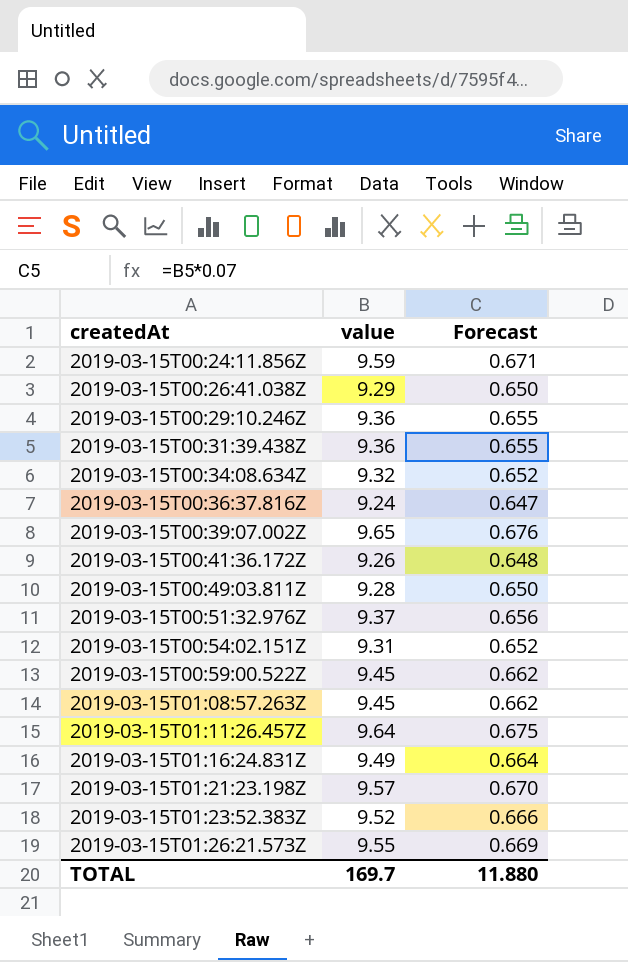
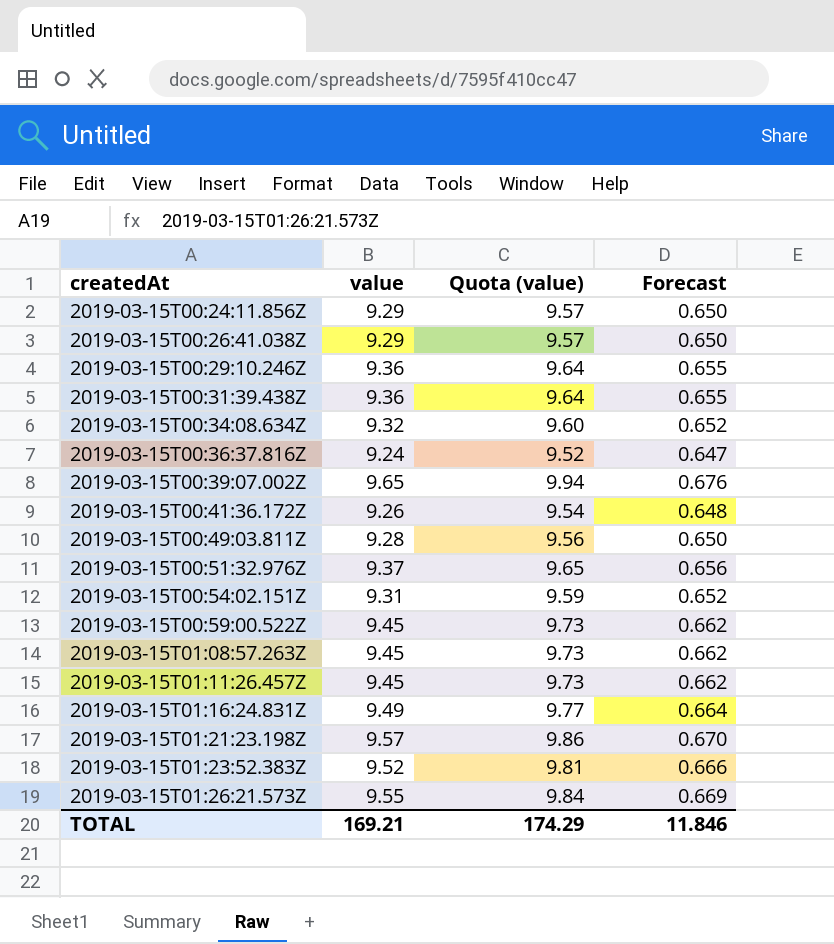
column Quota (value) | formula: none -> [value] * 1.03
2019-03-15T00:24:11.856Z | value: 9.59 -> 9.29
2019-03-15T00:24:11.856Z | Forecast: 0.671 -> 0.650
2019-03-15T01:11:26.457Z | value: 9.64 -> 9.45
2019-03-15T01:11:26.457Z | Forecast: 0.675 -> 0.662
TOTAL | value: 169.7 -> 169.21
TOTAL | Forecast: 11.880 -> 11.846

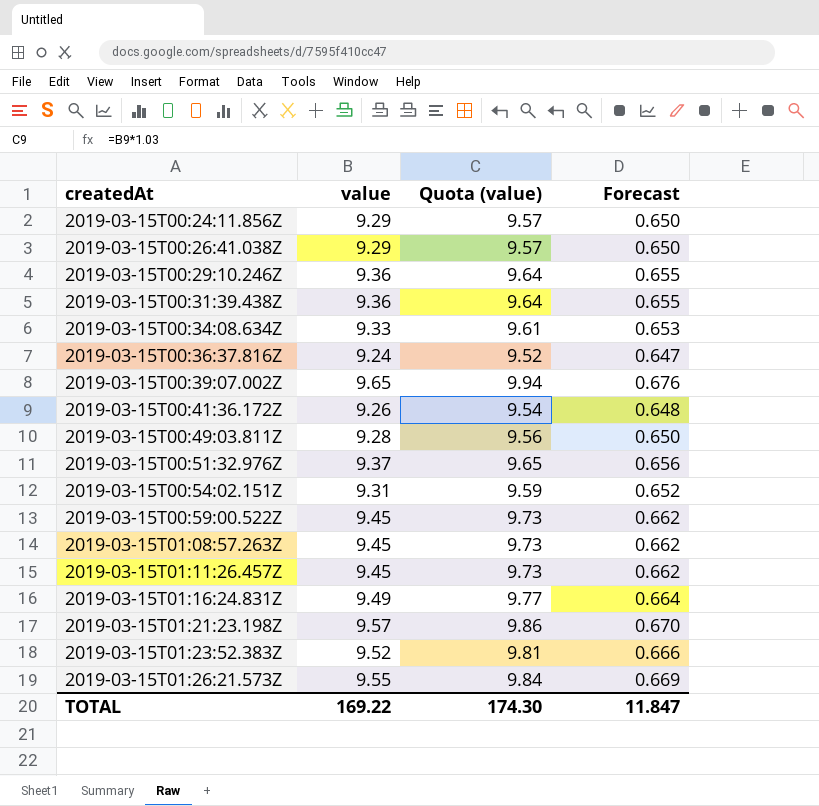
2019-03-15T00:34:08.634Z | value: 9.32 -> 9.33
2019-03-15T00:34:08.634Z | Quota (value): 9.60 -> 9.61
2019-03-15T00:34:08.634Z | Forecast: 0.652 -> 0.653
TOTAL | value: 169.21 -> 169.22
TOTAL | Quota (value): 174.29 -> 174.30
TOTAL | Forecast: 11.846 -> 11.847

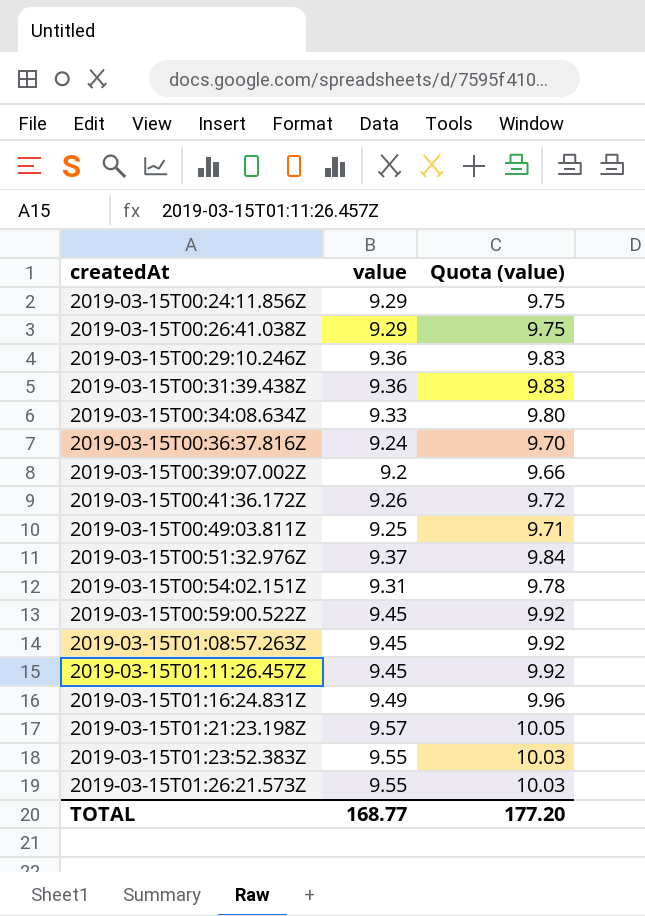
column Forecast | formula: [value] * 0.07 -> none
column Quota (value) | formula: [value] * 1.03 -> [value] * 1.05
2019-03-15T00:39:07.002Z | value: 9.65 -> 9.2
2019-03-15T00:49:03.811Z | value: 9.28 -> 9.25
2019-03-15T01:23:52.383Z | value: 9.52 -> 9.55
TOTAL | value: 169.22 -> 168.77
TOTAL | Quota (value): 174.30 -> 177.20

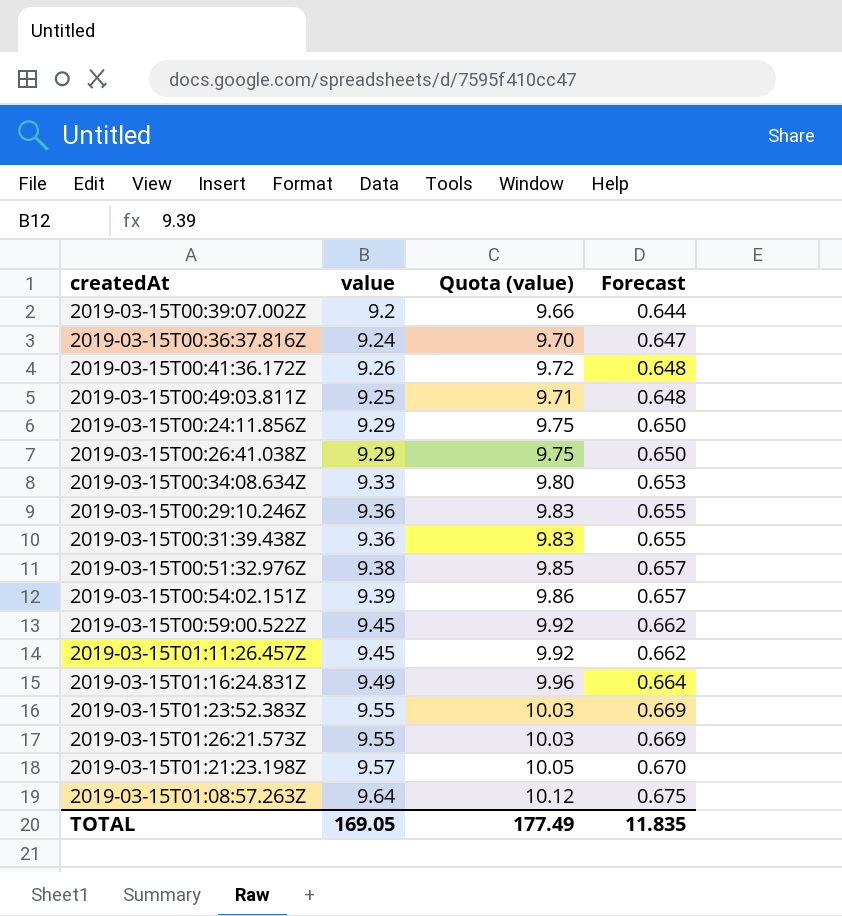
row order: createdAt ascending -> Forecast ascending
column Forecast | formula: none -> [value] * 0.07
2019-03-15T00:51:32.976Z | value: 9.37 -> 9.38
2019-03-15T00:51:32.976Z | Quota (value): 9.84 -> 9.85
2019-03-15T00:54:02.151Z | value: 9.31 -> 9.39
2019-03-15T00:54:02.151Z | Quota (value): 9.78 -> 9.86
2019-03-15T01:08:57.263Z | value: 9.45 -> 9.64
2019-03-15T01:08:57.263Z | Quota (value): 9.92 -> 10.12
TOTAL | value: 168.77 -> 169.05
TOTAL | Quota (value): 177.20 -> 177.49

